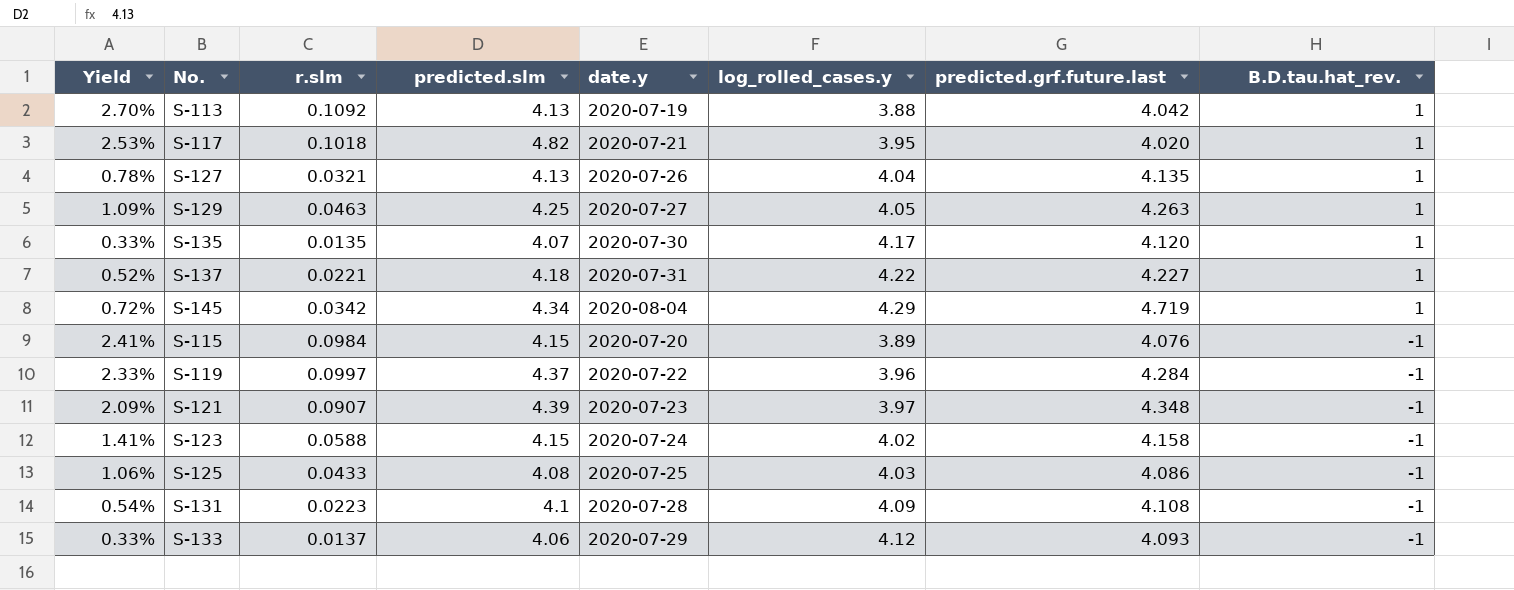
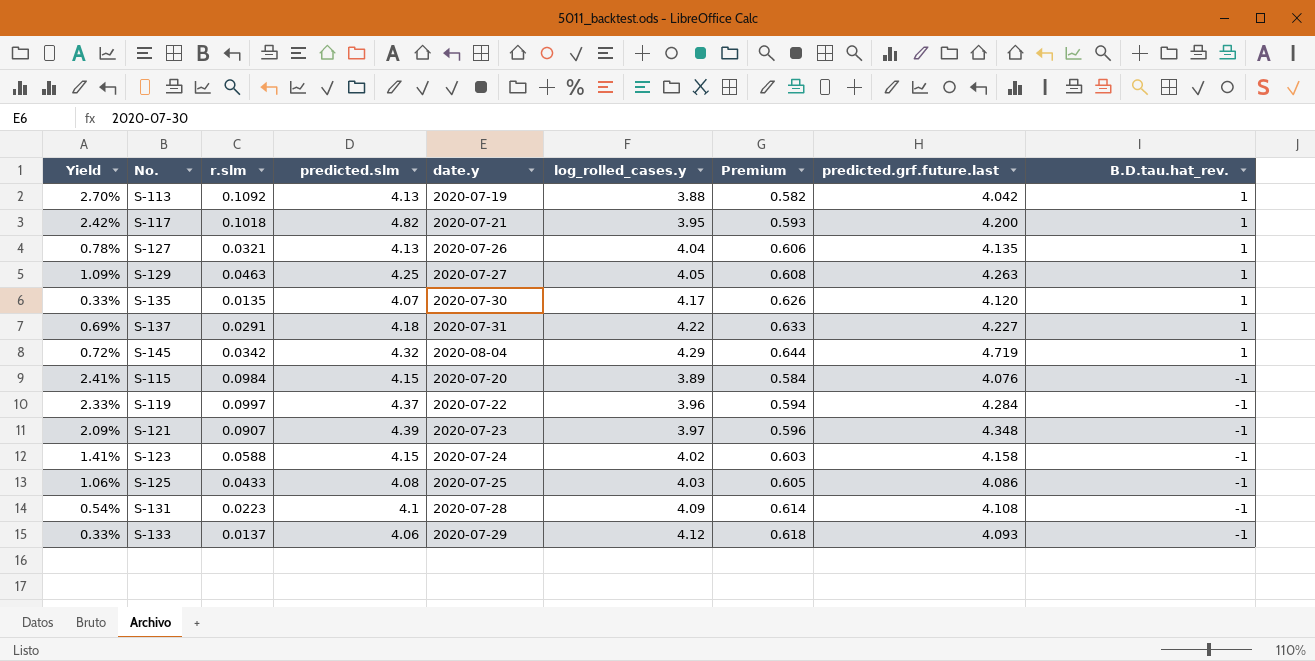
column Premium | formula: none -> [log_rolled_cases.y] * 0.15
S-117 | Yield: 2.53% -> 2.42%
S-117 | predicted.grf.future.last: 4.020 -> 4.200
S-137 | Yield: 0.52% -> 0.69%
S-137 | r.slm: 0.0221 -> 0.0291
S-145 | predicted.slm: 4.34 -> 4.32

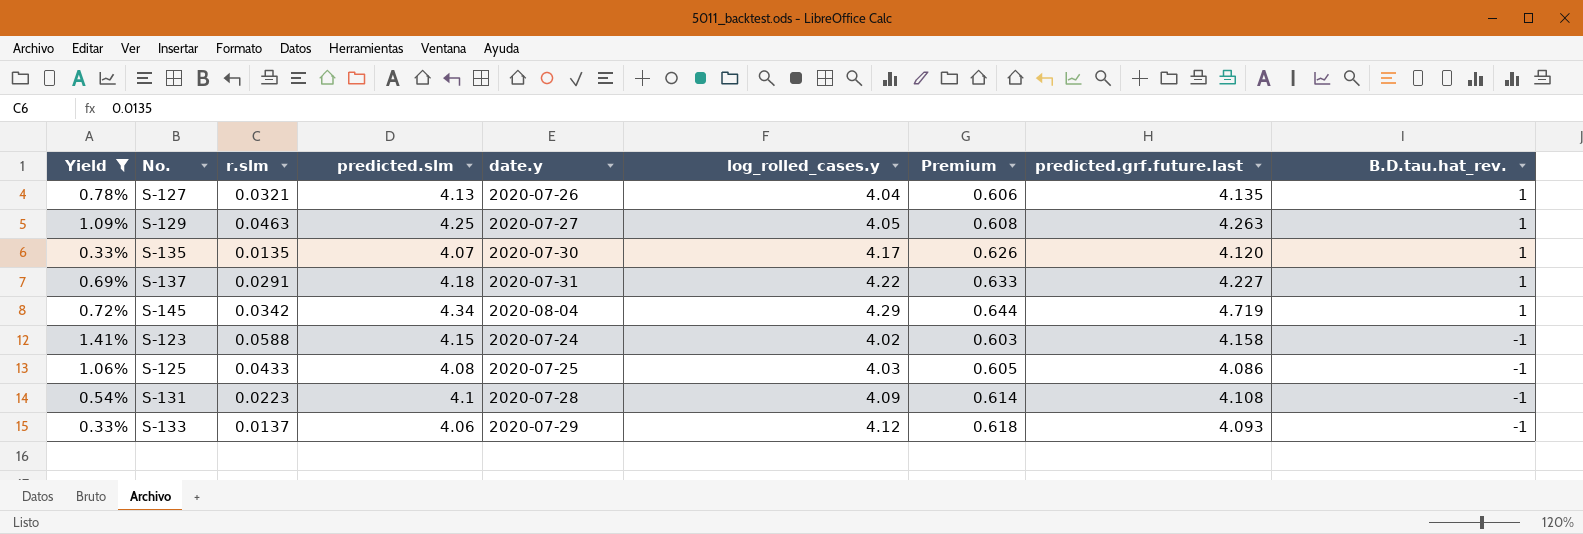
filter: none -> Yield <= 1.41%
S-145 | predicted.slm: 4.32 -> 4.34

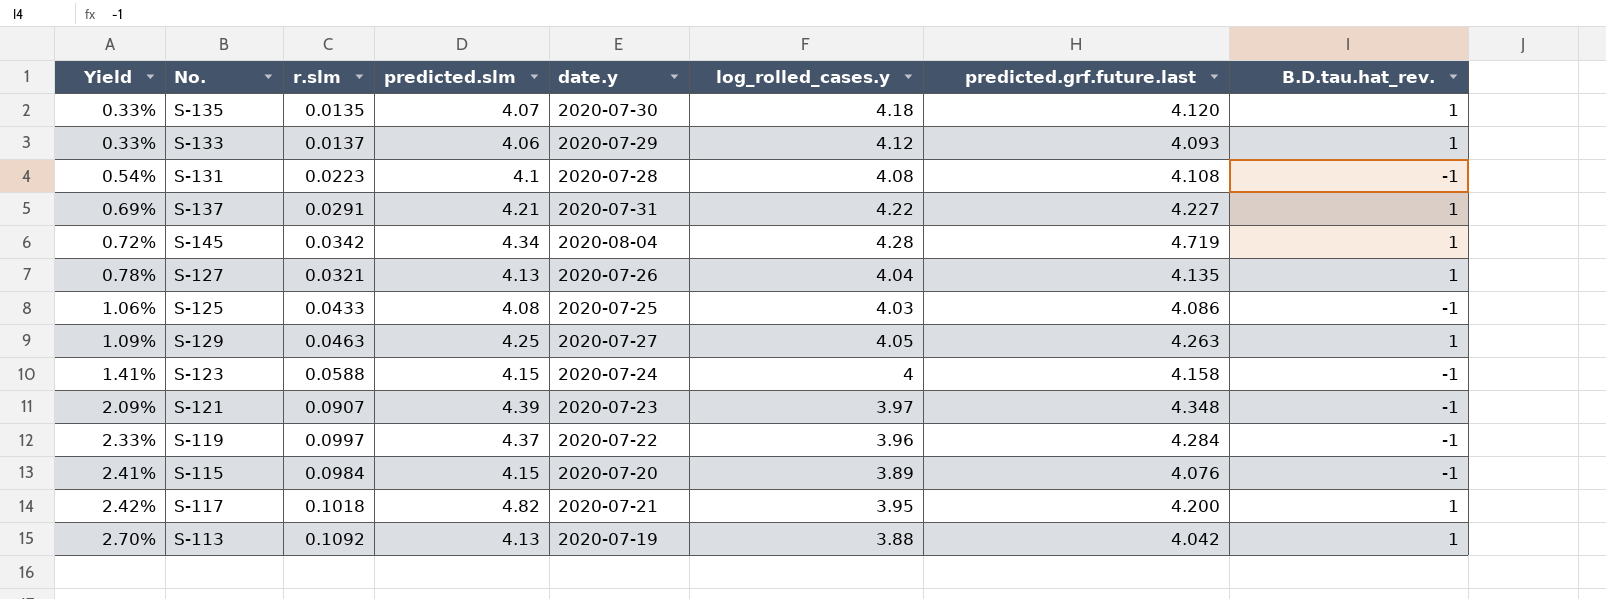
filter: Yield <= 1.41% -> none
row order: B.D.tau.hat_rev. descending -> Yield ascending
column Premium | formula: [log_rolled_cases.y] * 0.15 -> none
S-135 | log_rolled_cases.y: 4.17 -> 4.18
S-133 | B.D.tau.hat_rev.: -1 -> 1
S-131 | log_rolled_cases.y: 4.09 -> 4.08
S-137 | predicted.slm: 4.18 -> 4.21
S-145 | log_rolled_cases.y: 4.29 -> 4.28
S-123 | log_rolled_cases.y: 4.02 -> 4

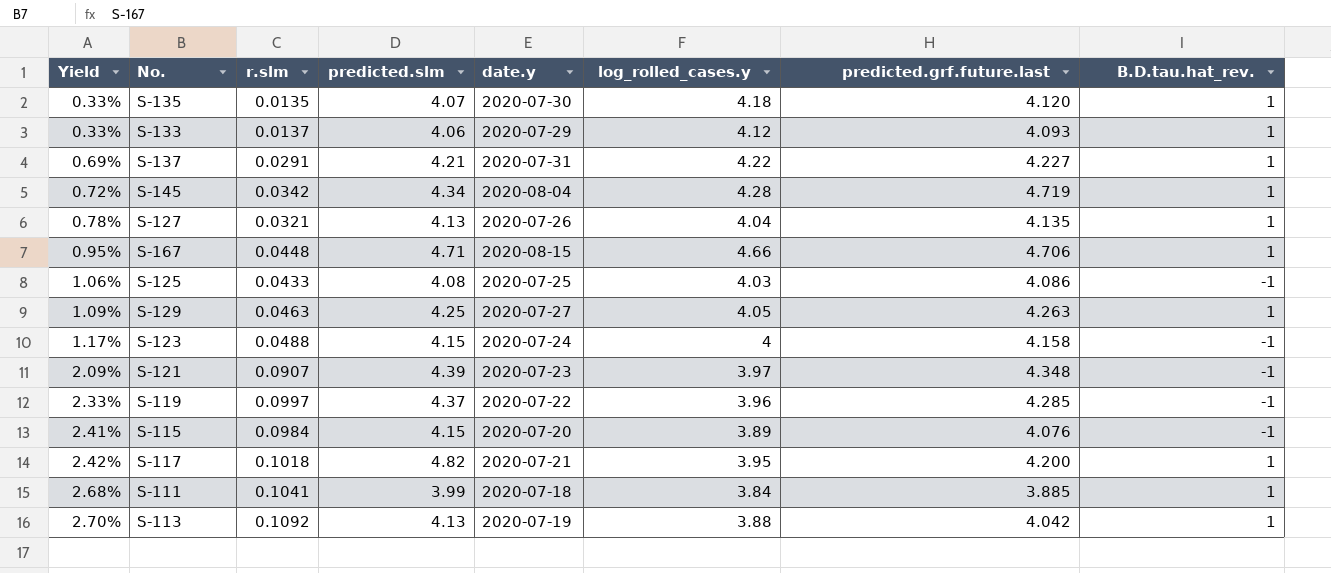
row S-131: 0.54% | 0.0223 | 4.1 | 2020-07-28 | 4.08 | 4.108 | -1 -> none
row S-167: none -> 0.95% | 0.0448 | 4.71 | 2020-08-15 | 4.66 | 4.706 | 1
S-123 | Yield: 1.41% -> 1.17%
S-123 | r.slm: 0.0588 -> 0.0488
S-119 | predicted.grf.future.last: 4.284 -> 4.285
row S-111: none -> 2.68% | 0.1041 | 3.99 | 2020-07-18 | 3.84 | 3.885 | 1

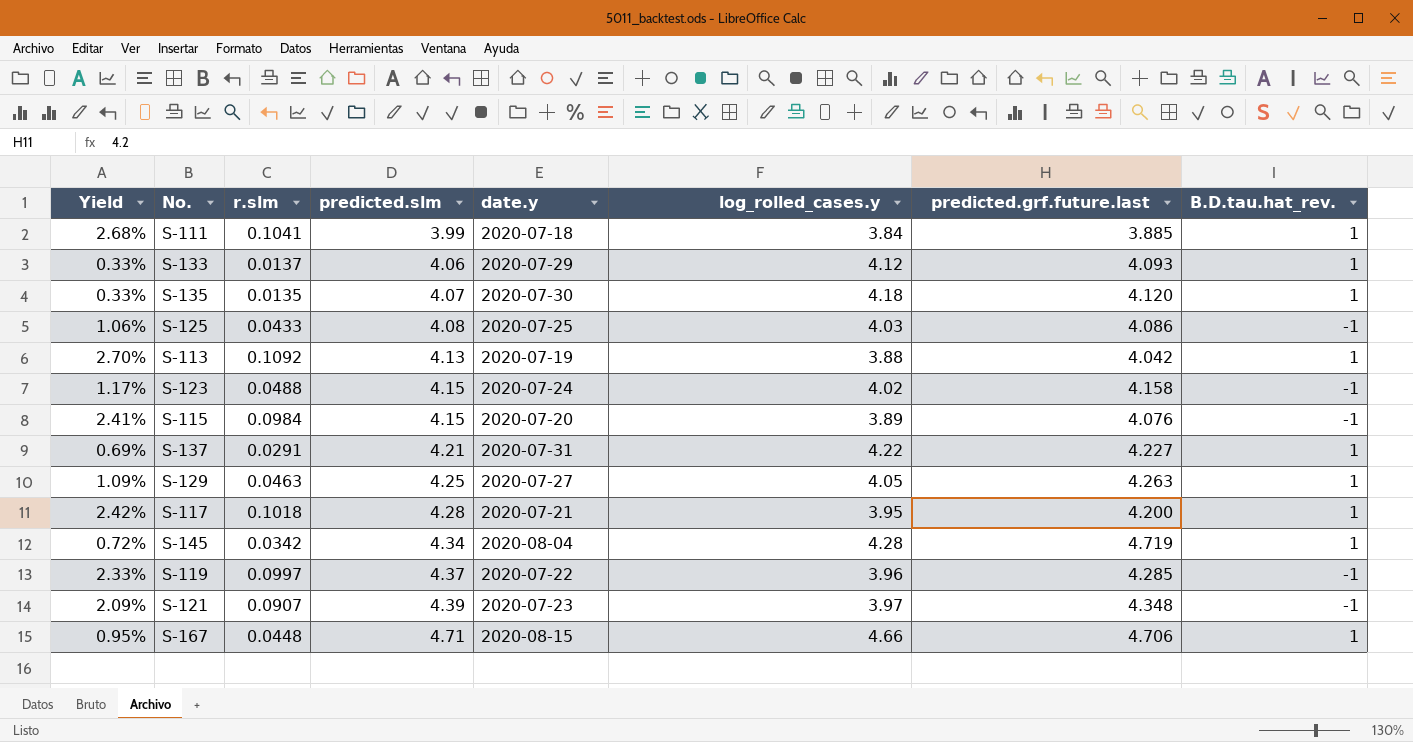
row order: Yield ascending -> predicted.slm ascending
row S-127: 0.78% | 0.0321 | 4.13 | 2020-07-26 | 4.04 | 4.135 | 1 -> none
S-123 | log_rolled_cases.y: 4 -> 4.02
S-117 | predicted.slm: 4.82 -> 4.28

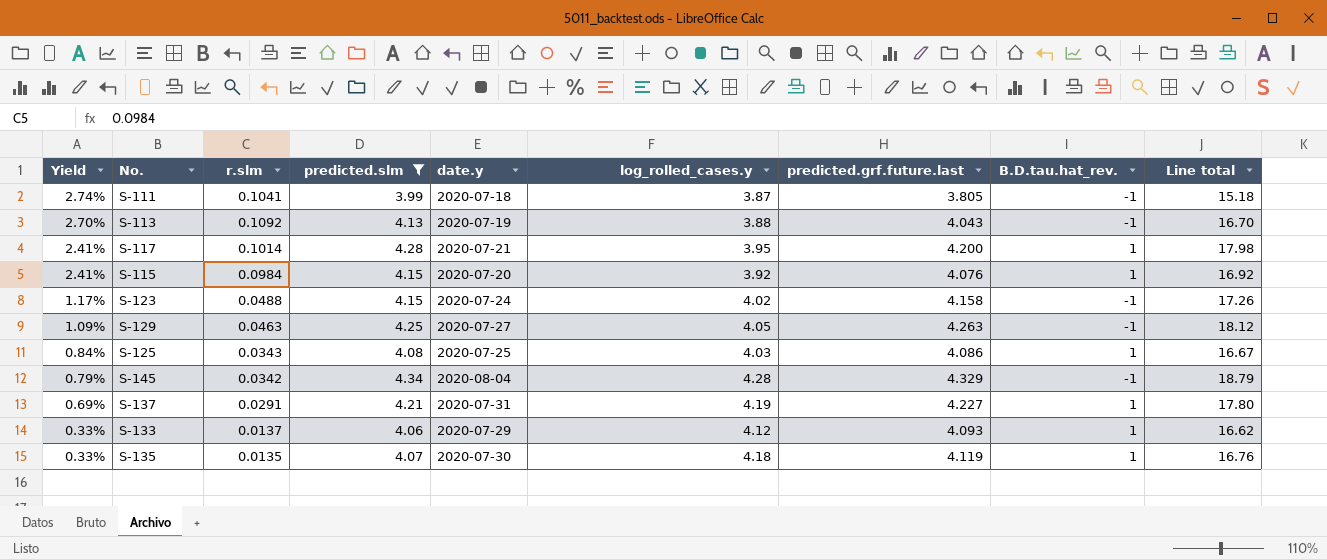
filter: none -> predicted.slm <= 4.34
row order: predicted.slm ascending -> Yield descending
column Line total | formula: none -> [predicted.slm] * [predicted.grf.future.last]
S-111 | Yield: 2.68% -> 2.74%
S-111 | log_rolled_cases.y: 3.84 -> 3.87
S-111 | predicted.grf.future.last: 3.885 -> 3.805
S-111 | B.D.tau.hat_rev.: 1 -> -1
S-113 | predicted.grf.future.last: 4.042 -> 4.043
S-113 | B.D.tau.hat_rev.: 1 -> -1
S-117 | Yield: 2.42% -> 2.41%
S-117 | r.slm: 0.1018 -> 0.1014
S-115 | log_rolled_cases.y: 3.89 -> 3.92
S-115 | B.D.tau.hat_rev.: -1 -> 1
S-129 | B.D.tau.hat_rev.: 1 -> -1
S-125 | Yield: 1.06% -> 0.84%
S-125 | r.slm: 0.0433 -> 0.0343
S-125 | B.D.tau.hat_rev.: -1 -> 1
S-145 | Yield: 0.72% -> 0.79%
S-145 | predicted.grf.future.last: 4.719 -> 4.329
S-145 | B.D.tau.hat_rev.: 1 -> -1
S-137 | log_rolled_cases.y: 4.22 -> 4.19
S-135 | predicted.grf.future.last: 4.120 -> 4.119

